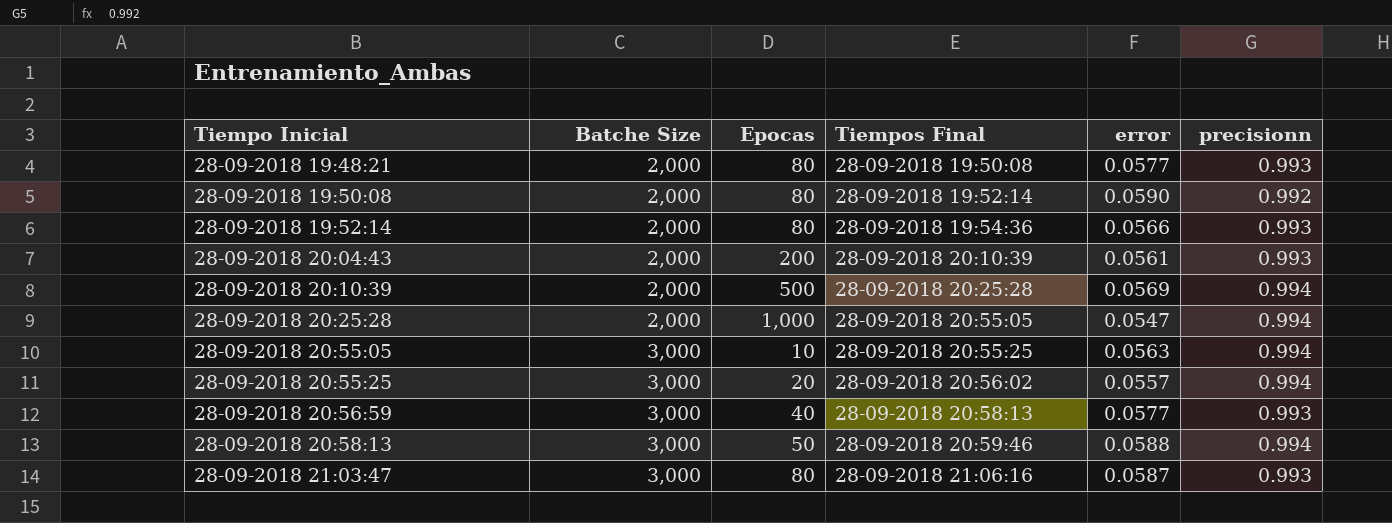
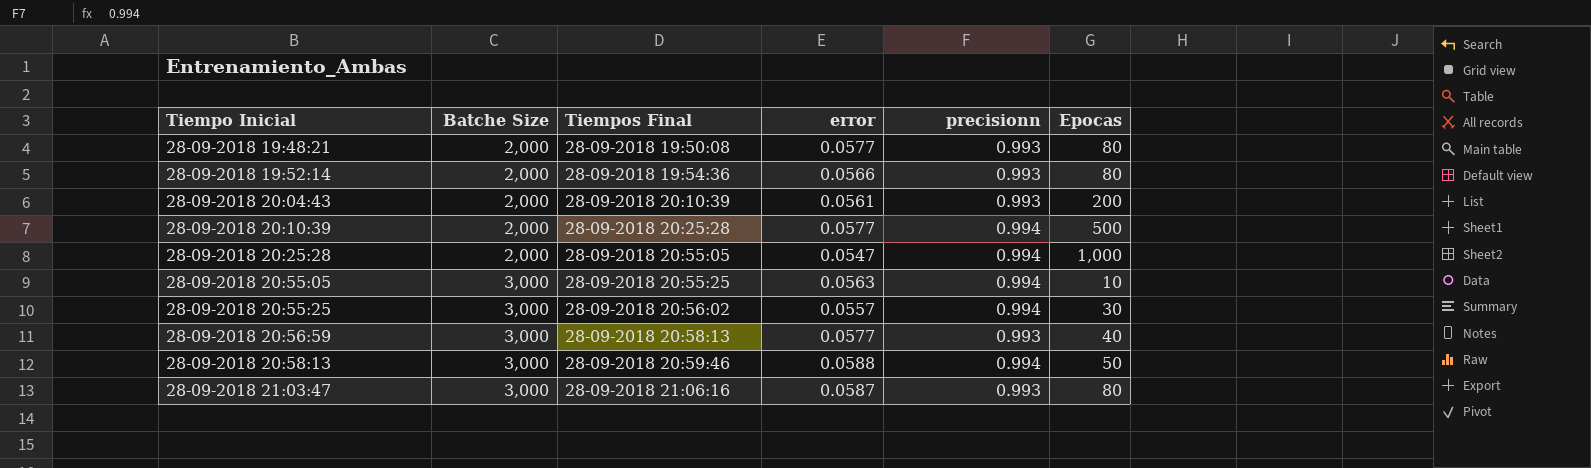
column Epocas | position: 3 -> 6
row 28-09-2018 19:50:08: 2,000 | 80 | 28-09-2018 19:52:14 | 0.0590 | 0.992 -> none
28-09-2018 20:10:39 | error: 0.0569 -> 0.0577
28-09-2018 20:55:25 | Epocas: 20 -> 30

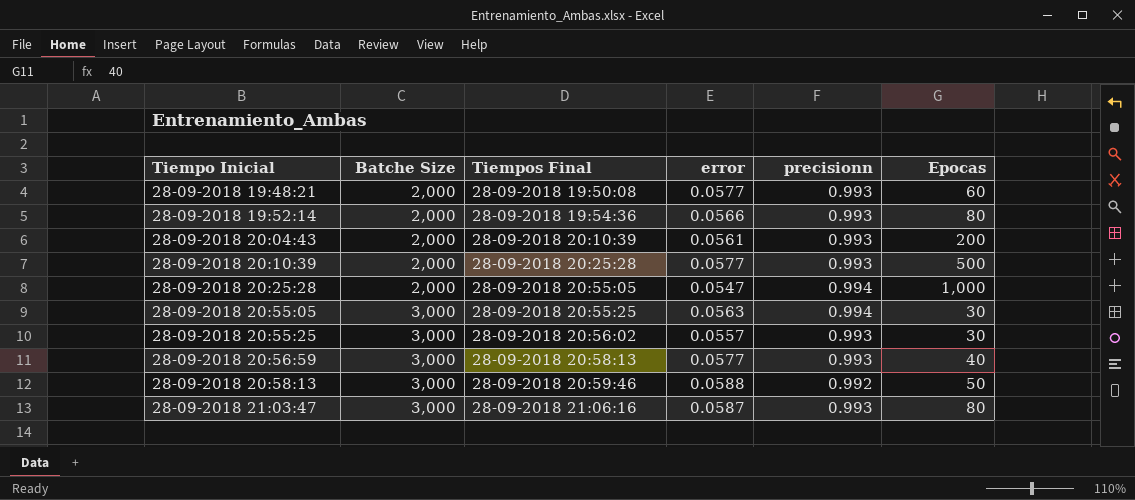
28-09-2018 19:48:21 | Epocas: 80 -> 60
28-09-2018 20:10:39 | precisionn: 0.994 -> 0.993
28-09-2018 20:55:05 | Epocas: 10 -> 30
28-09-2018 20:55:25 | precisionn: 0.994 -> 0.993
28-09-2018 20:58:13 | precisionn: 0.994 -> 0.992

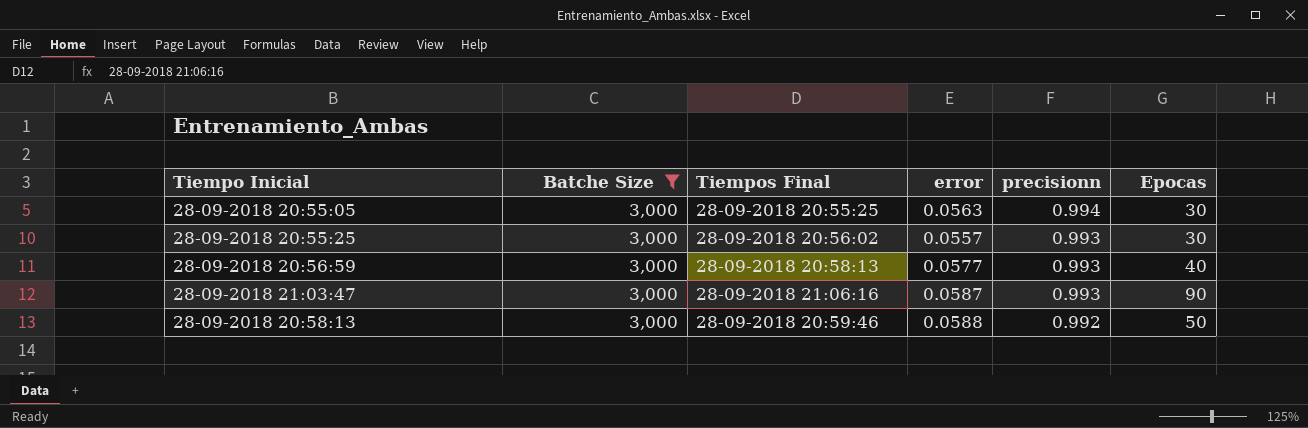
filter: none -> Batche Size = 3,000
row order: Tiempo Inicial ascending -> precisionn descending
28-09-2018 21:03:47 | Epocas: 80 -> 90

